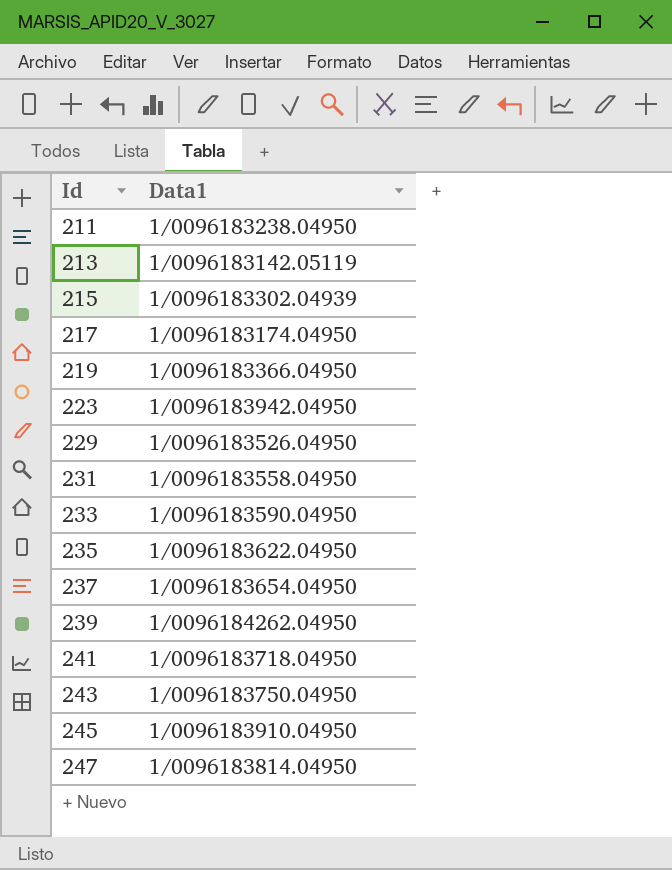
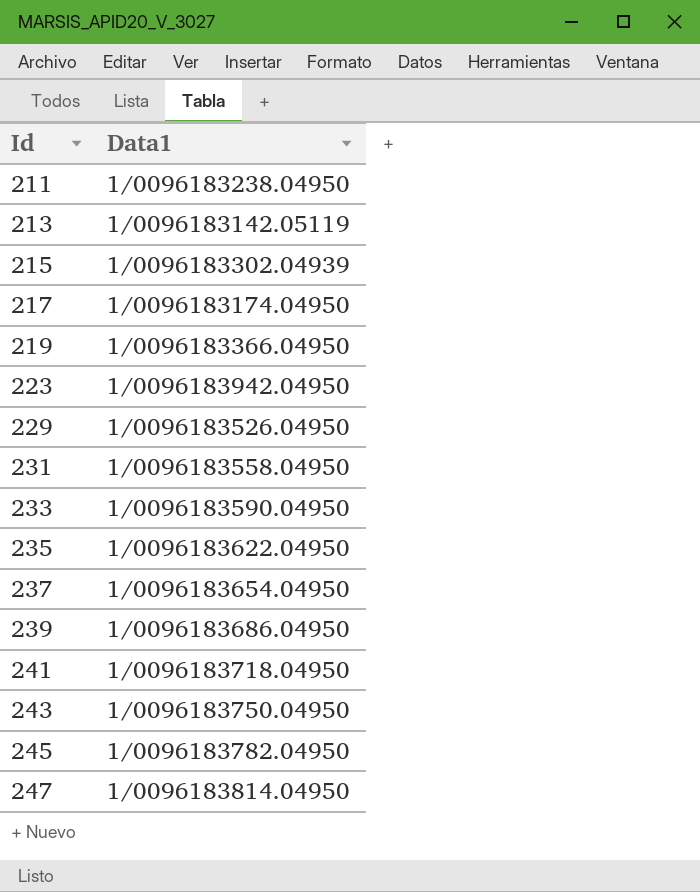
239 | Data1: 1/0096184262.04950 -> 1/0096183686.04950
245 | Data1: 1/0096183910.04950 -> 1/0096183782.04950

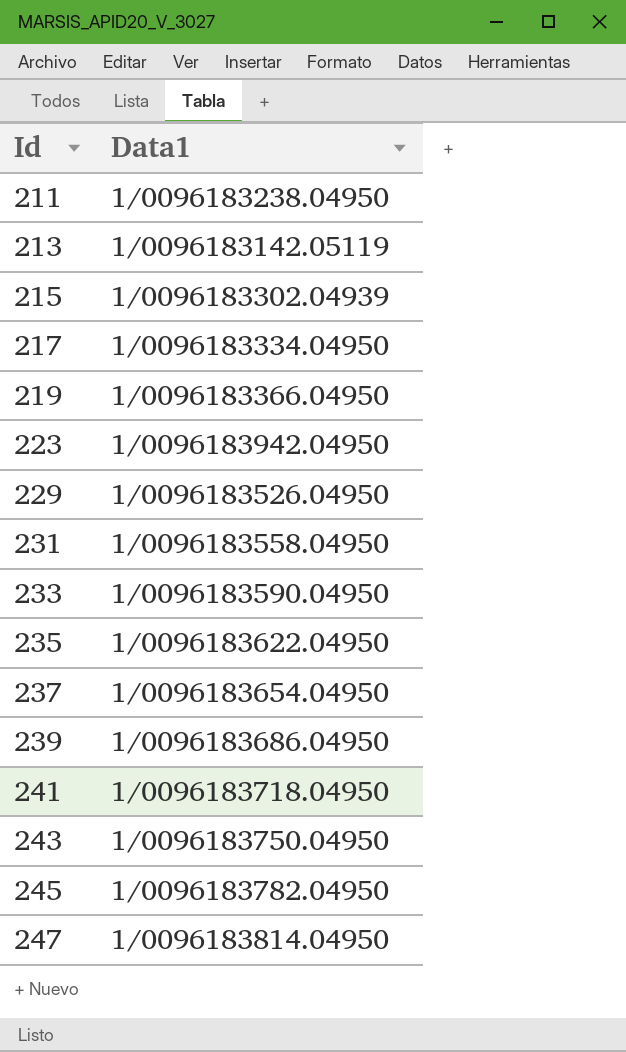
217 | Data1: 1/0096183174.04950 -> 1/0096183334.04950

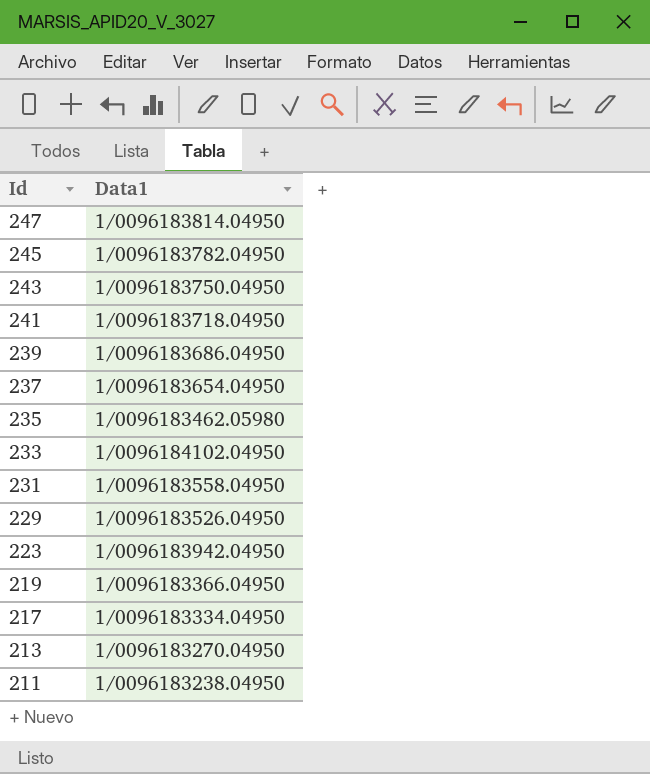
row order: Id ascending -> Id descending
row 215: 1/0096183302.04939 -> none
235 | Data1: 1/0096183622.04950 -> 1/0096183462.05980
233 | Data1: 1/0096183590.04950 -> 1/0096184102.04950
213 | Data1: 1/0096183142.05119 -> 1/0096183270.04950

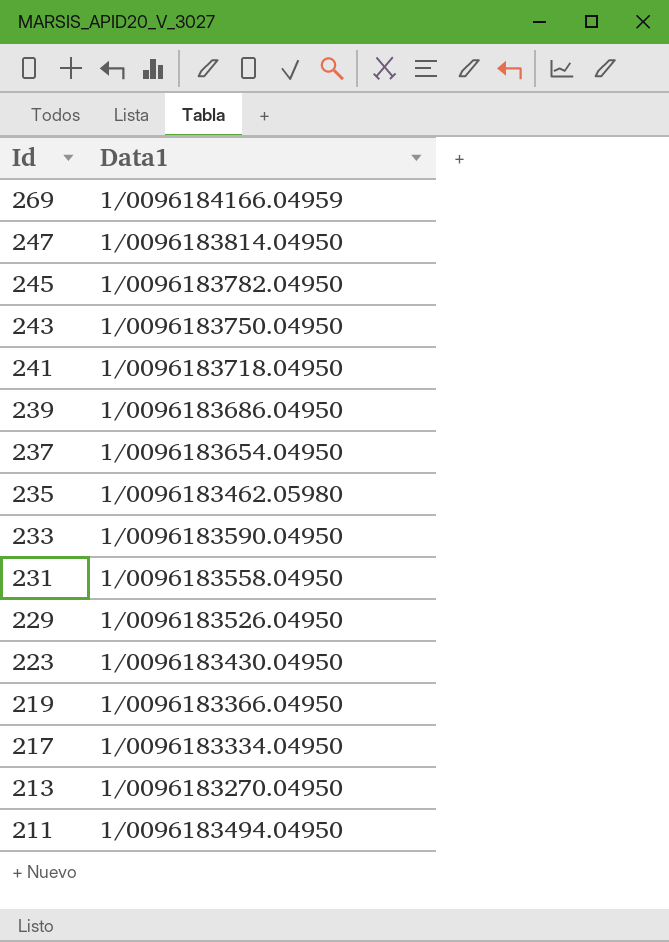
row 269: none -> 1/0096184166.04959
233 | Data1: 1/0096184102.04950 -> 1/0096183590.04950
223 | Data1: 1/0096183942.04950 -> 1/0096183430.04950
211 | Data1: 1/0096183238.04950 -> 1/0096183494.04950

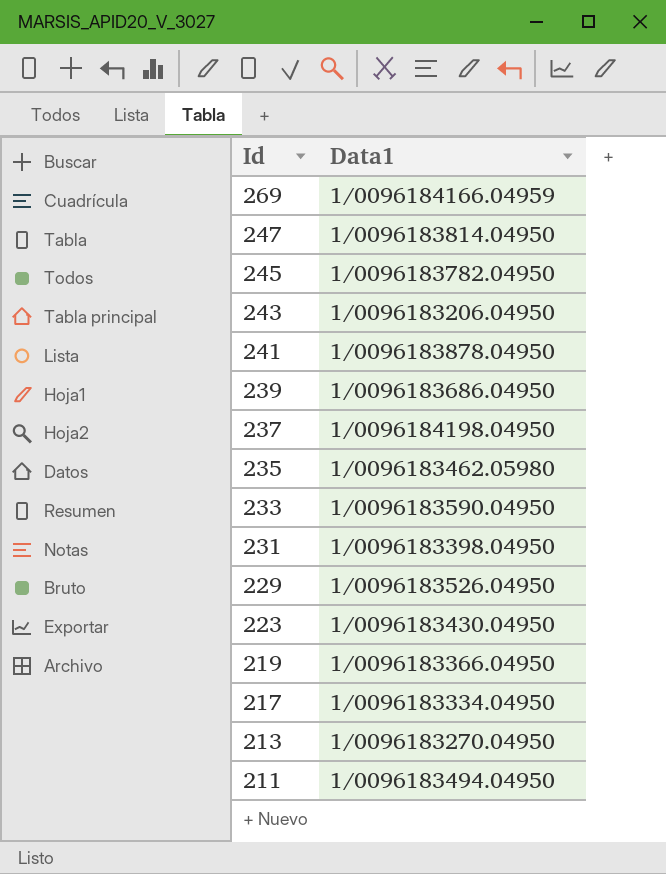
243 | Data1: 1/0096183750.04950 -> 1/0096183206.04950
241 | Data1: 1/0096183718.04950 -> 1/0096183878.04950
237 | Data1: 1/0096183654.04950 -> 1/0096184198.04950
231 | Data1: 1/0096183558.04950 -> 1/0096183398.04950

